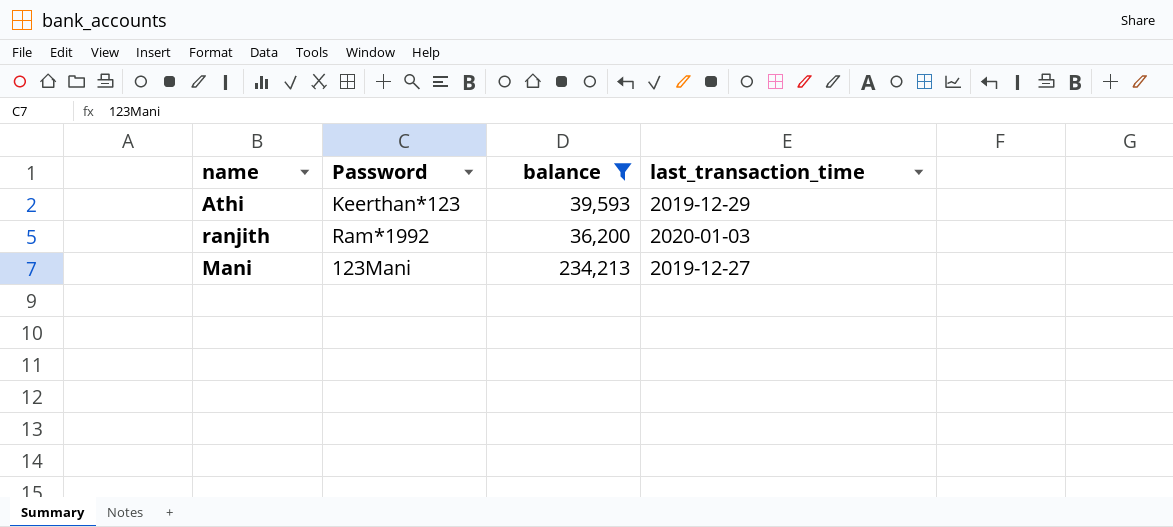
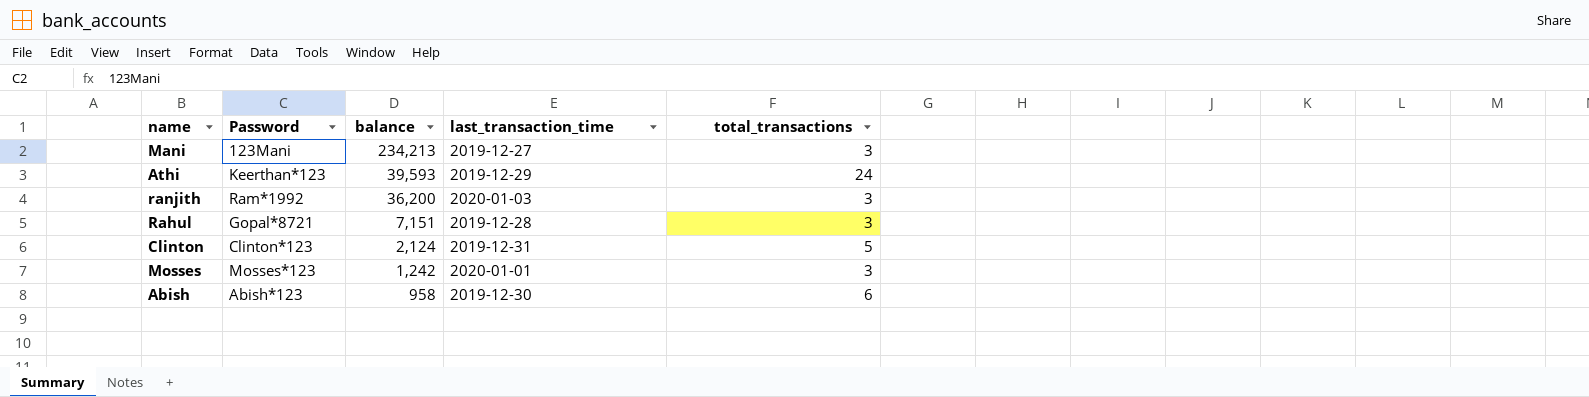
filter: balance >= 36,200 -> none
row order: none -> balance descending
column total_transactions | position: none -> 5

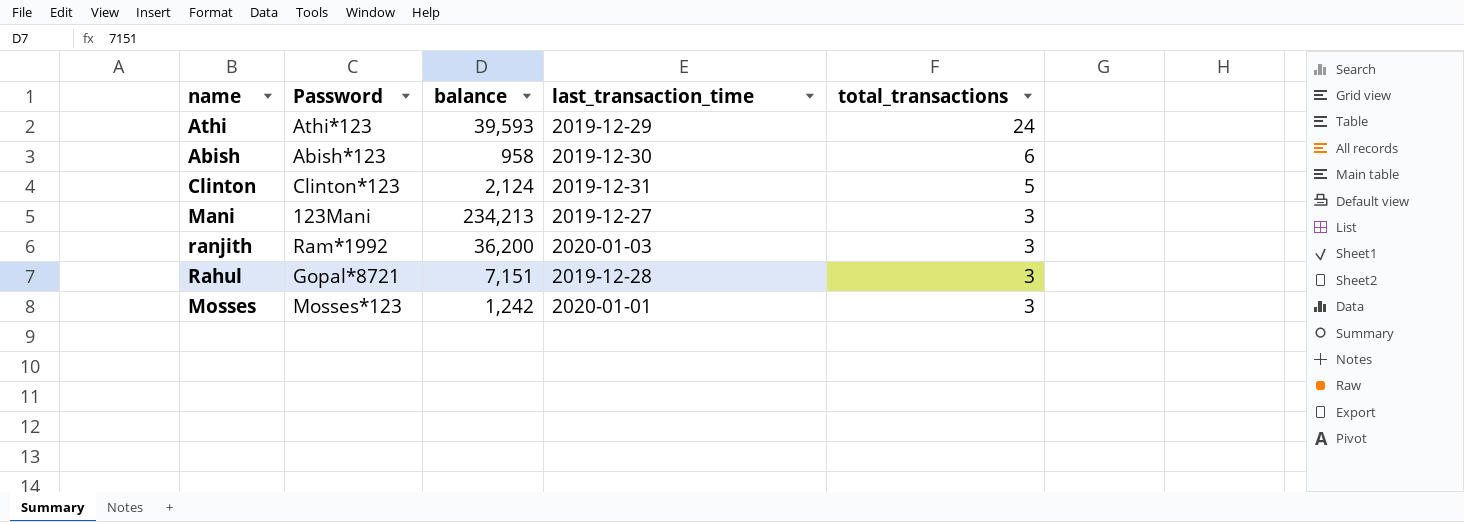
row order: balance descending -> total_transactions descending
Athi | Password: Keerthan*123 -> Athi*123

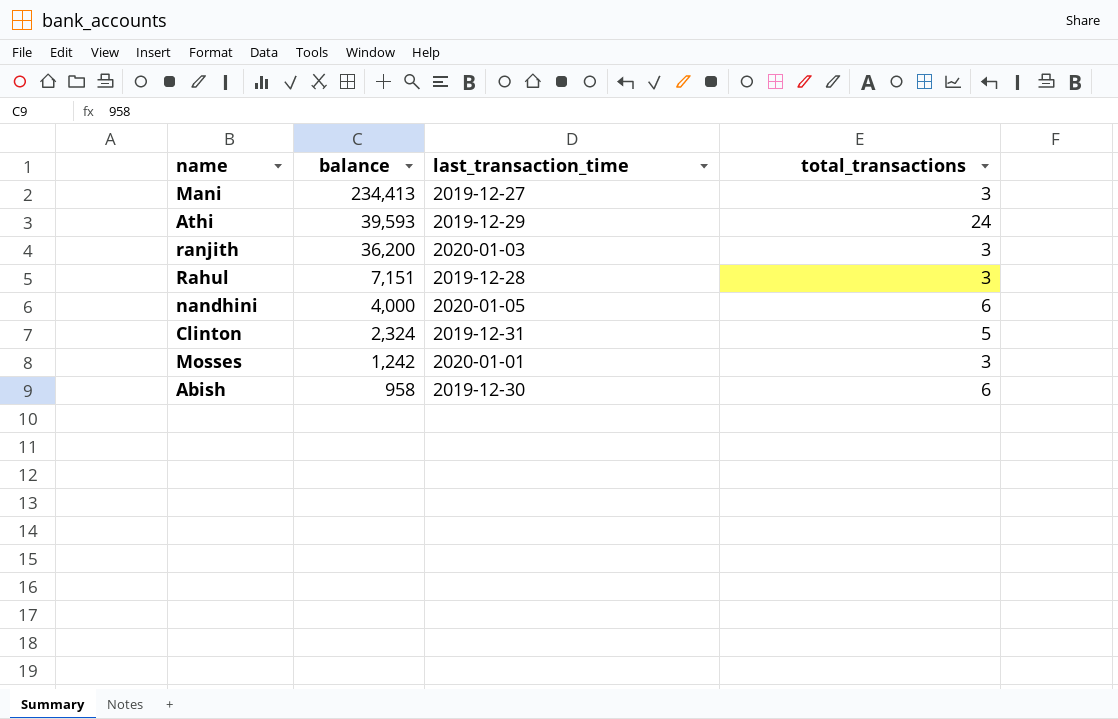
row order: total_transactions descending -> balance descending
column Password | position: 2 -> none
Mani | balance: 234,213 -> 234,413
row nandhini: none -> 4,000 | 2020-01-05 | 6
Clinton | balance: 2,124 -> 2,324

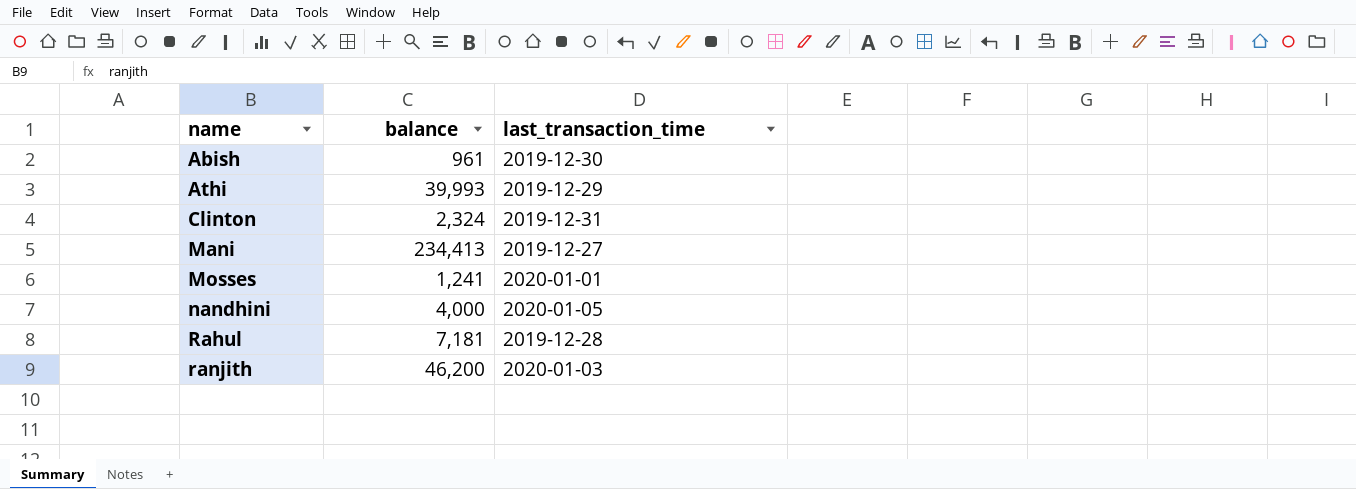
row order: balance descending -> name ascending
column total_transactions | position: 4 -> none
Abish | balance: 958 -> 961
Athi | balance: 39,593 -> 39,993
Mosses | balance: 1,242 -> 1,241
Rahul | balance: 7,151 -> 7,181
ranjith | balance: 36,200 -> 46,200

